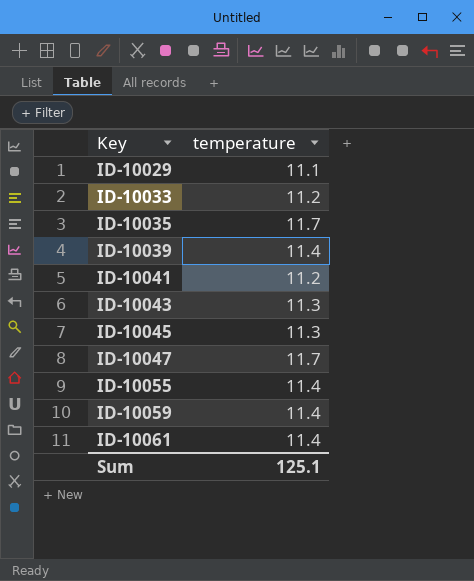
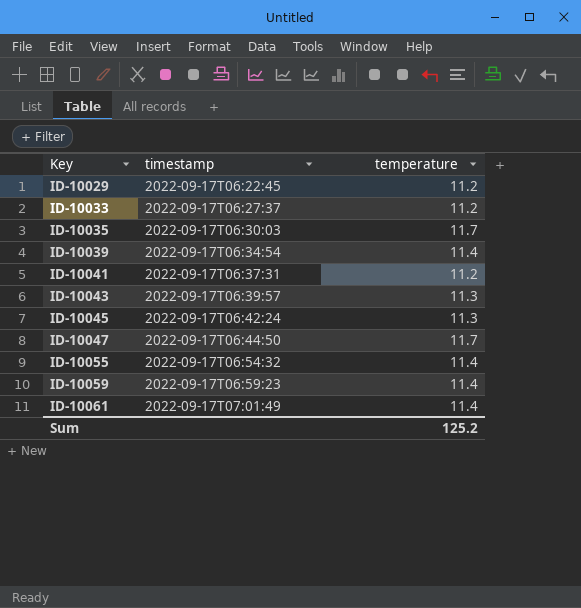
column timestamp | position: none -> 2
ID-10029 | temperature: 11.1 -> 11.2
Sum | temperature: 125.1 -> 125.2

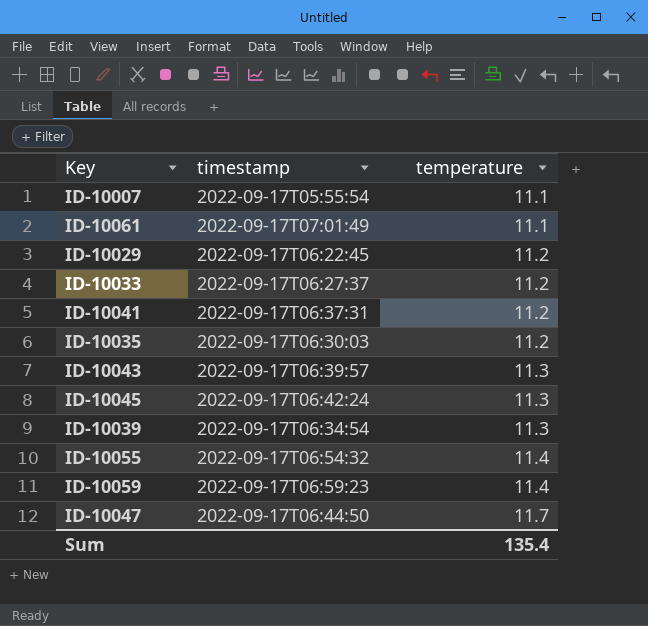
row order: Key ascending -> temperature ascending
row ID-10007: none -> 2022-09-17T05:55:54 | 11.1
ID-10061 | temperature: 11.4 -> 11.1
ID-10035 | temperature: 11.7 -> 11.2
ID-10039 | temperature: 11.4 -> 11.3
Sum | temperature: 125.2 -> 135.4

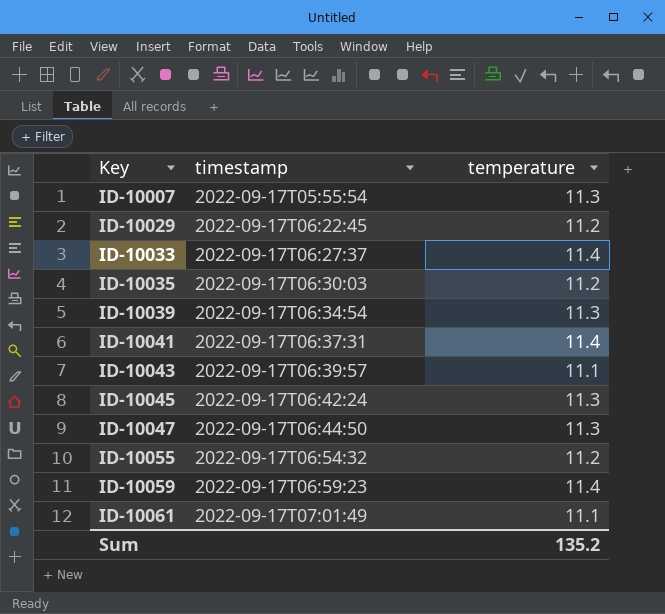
row order: temperature ascending -> Key ascending
ID-10007 | temperature: 11.1 -> 11.3
ID-10033 | temperature: 11.2 -> 11.4
ID-10041 | temperature: 11.2 -> 11.4
ID-10043 | temperature: 11.3 -> 11.1
ID-10047 | temperature: 11.7 -> 11.3
ID-10055 | temperature: 11.4 -> 11.2
Sum | temperature: 135.4 -> 135.2

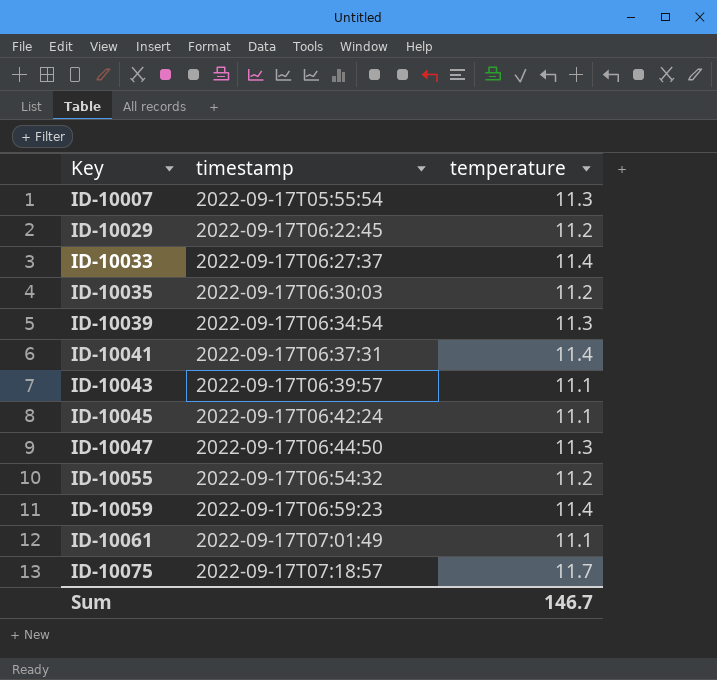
ID-10045 | temperature: 11.3 -> 11.1
row ID-10075: none -> 2022-09-17T07:18:57 | 11.7
Sum | temperature: 135.2 -> 146.7

